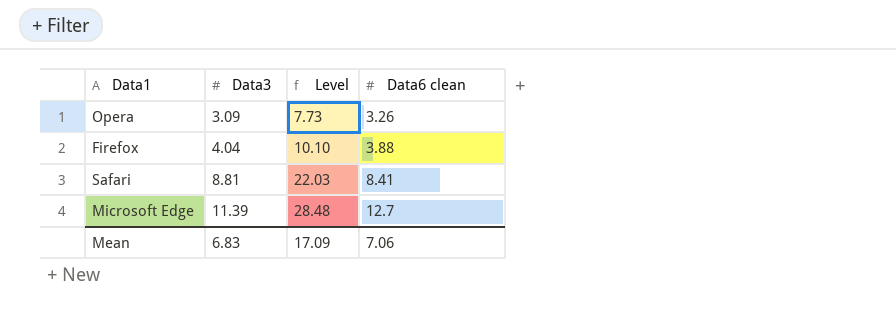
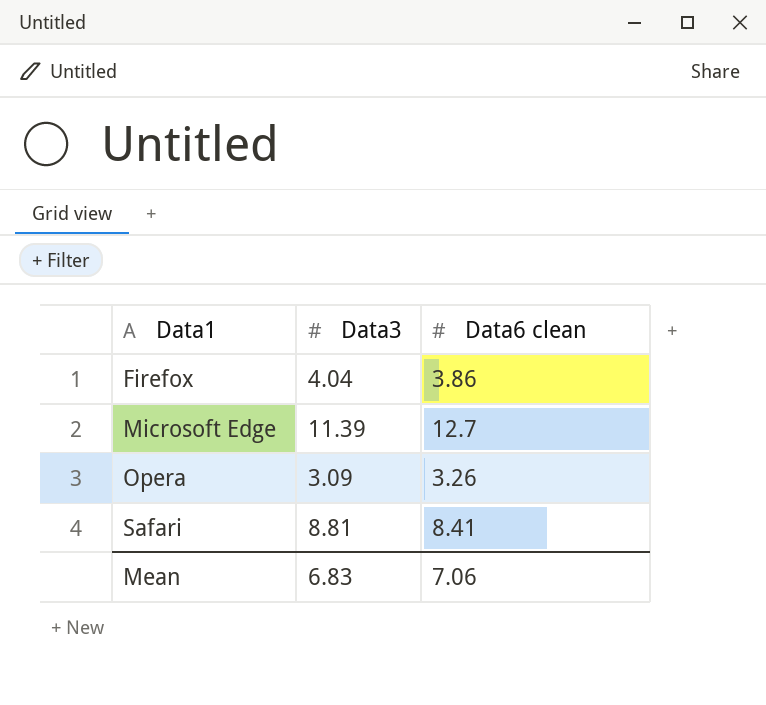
row order: Data3 ascending -> Data1 ascending
column Level | formula: [Data3] * 2.5 -> none
Firefox | Data6 clean: 3.88 -> 3.86

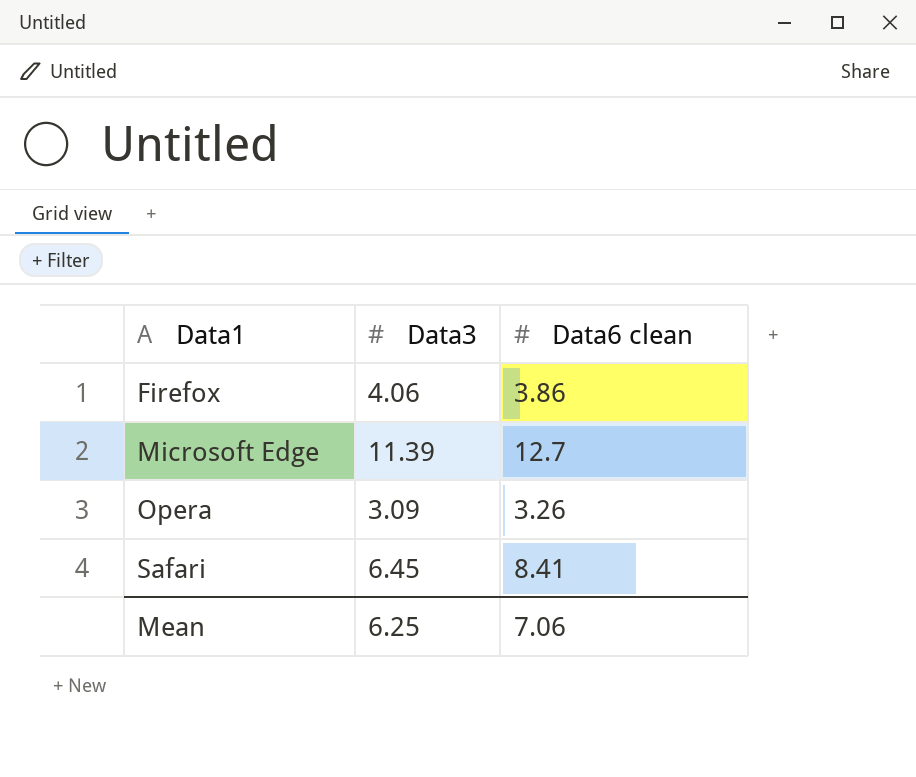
Firefox | Data3: 4.04 -> 4.06
Safari | Data3: 8.81 -> 6.45
Mean | Data3: 6.83 -> 6.25

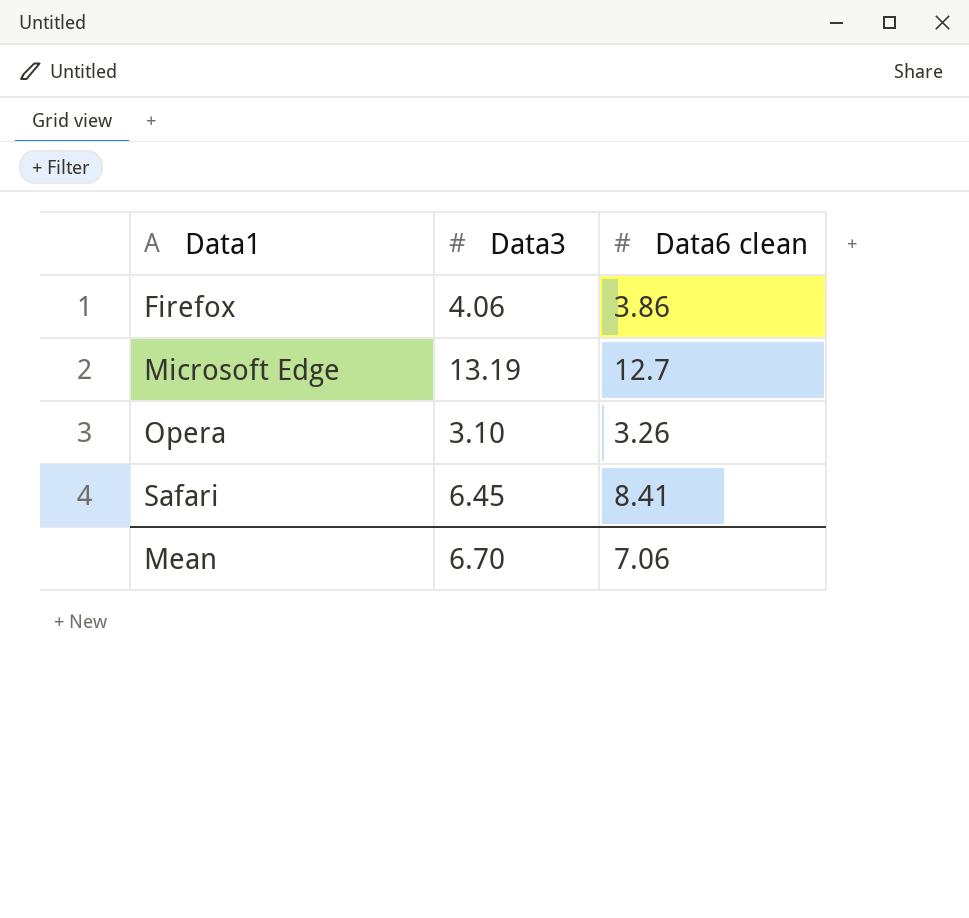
Microsoft Edge | Data3: 11.39 -> 13.19
Opera | Data3: 3.09 -> 3.10
Mean | Data3: 6.25 -> 6.70

